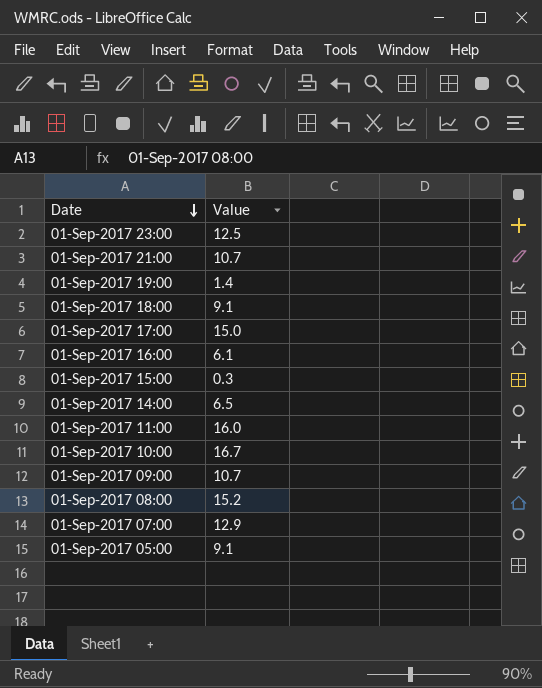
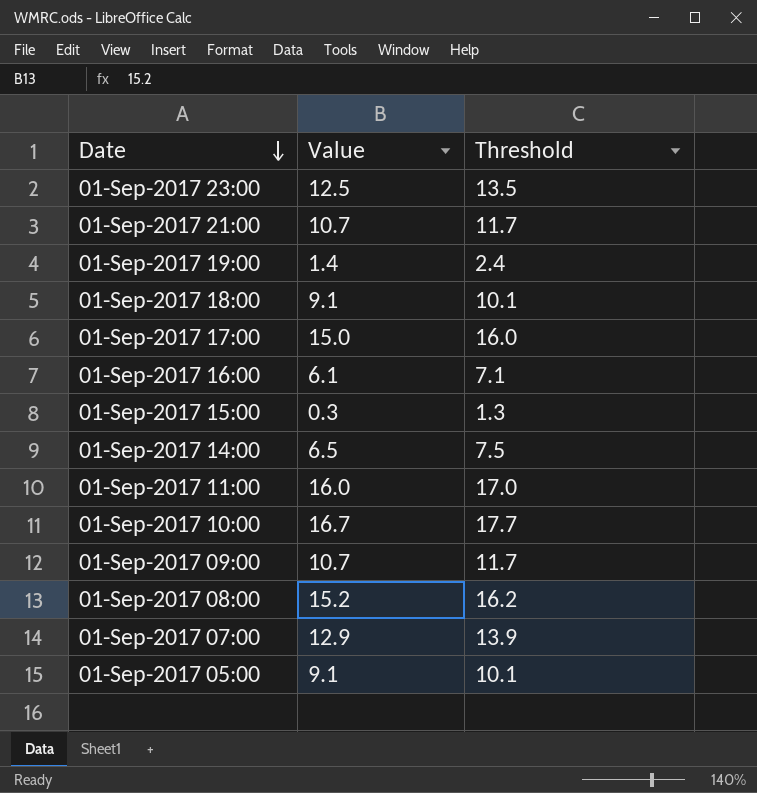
column Threshold | formula: none -> [Value] + 1

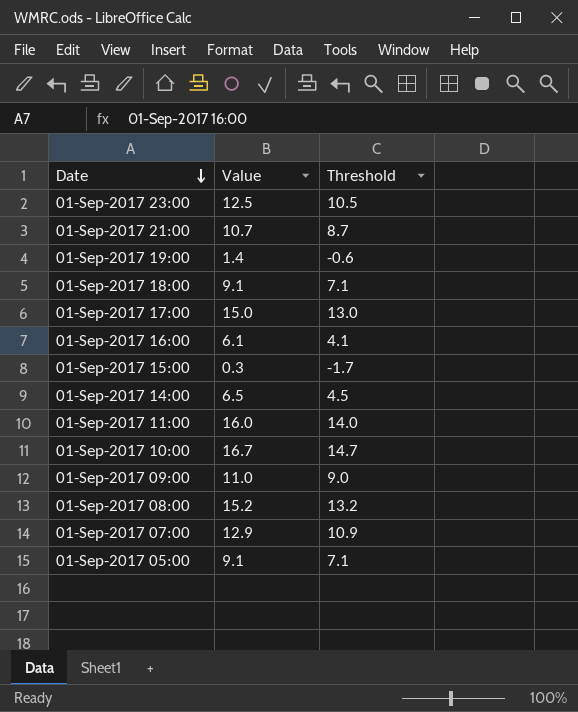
column Threshold | formula: [Value] + 1 -> [Value] - 2
01-Sep-2017 09:00 | Value: 10.7 -> 11.0

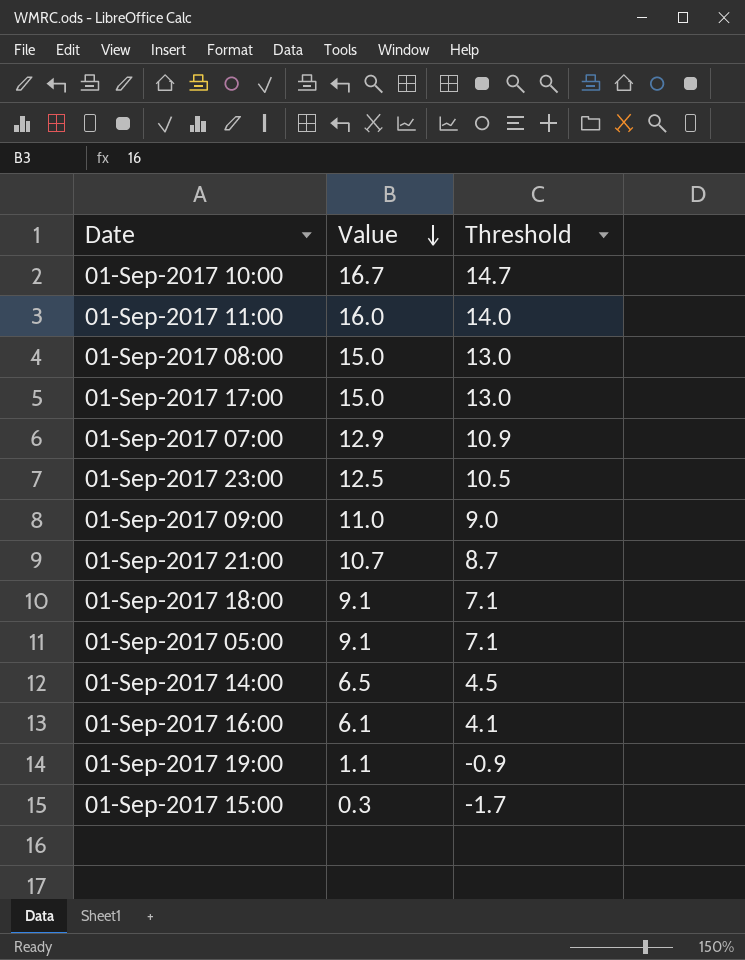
row order: Date descending -> Value descending
01-Sep-2017 08:00 | Value: 15.2 -> 15.0
01-Sep-2017 08:00 | Threshold: 13.2 -> 13.0
01-Sep-2017 19:00 | Value: 1.4 -> 1.1
01-Sep-2017 19:00 | Threshold: -0.6 -> -0.9

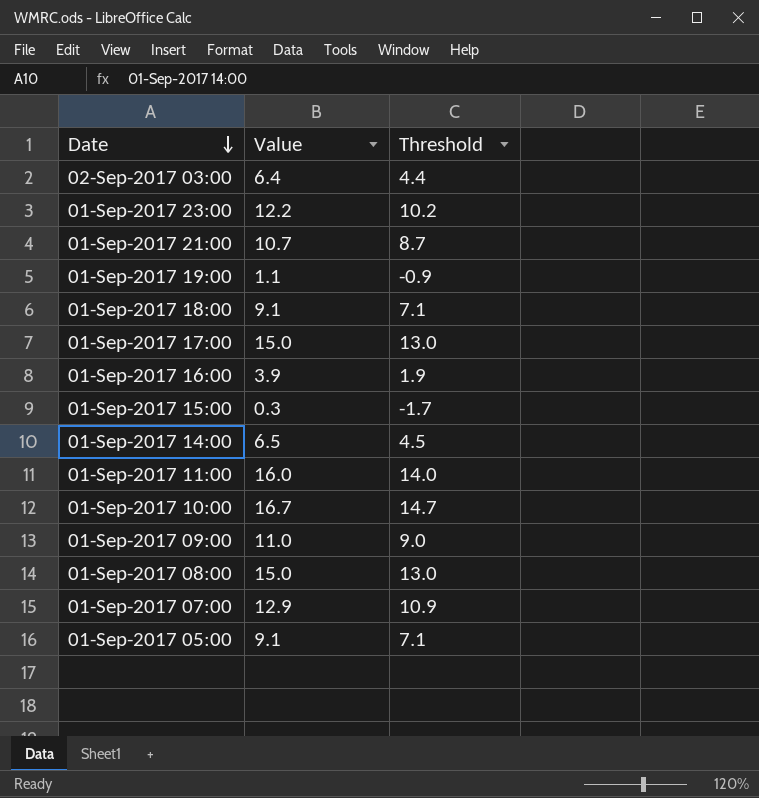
row order: Value descending -> Date descending
row 02-Sep-2017 03:00: none -> 6.4 | 4.4
01-Sep-2017 23:00 | Value: 12.5 -> 12.2
01-Sep-2017 23:00 | Threshold: 10.5 -> 10.2
01-Sep-2017 16:00 | Value: 6.1 -> 3.9
01-Sep-2017 16:00 | Threshold: 4.1 -> 1.9

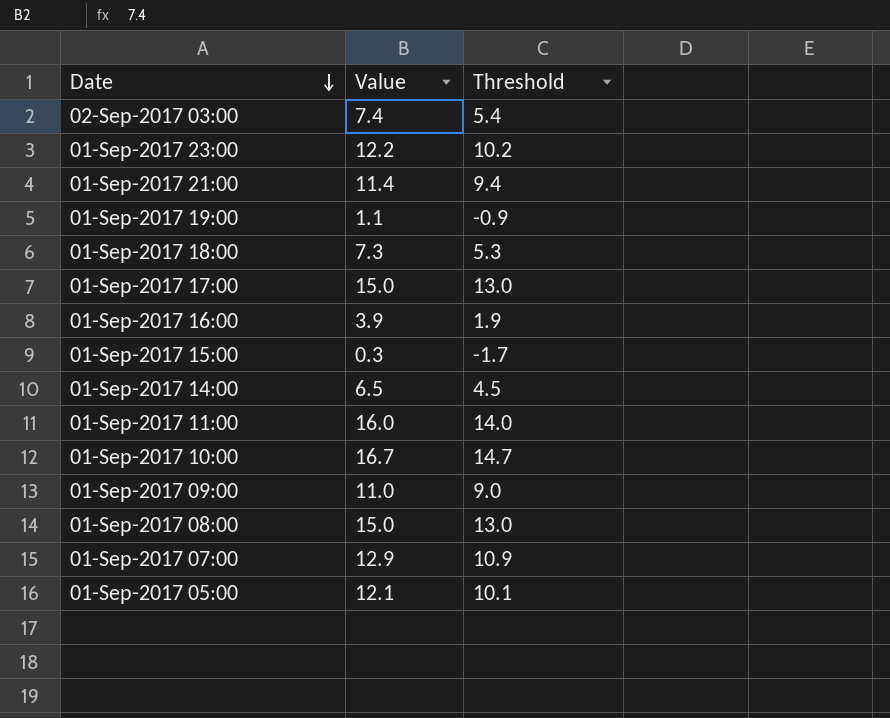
02-Sep-2017 03:00 | Value: 6.4 -> 7.4
02-Sep-2017 03:00 | Threshold: 4.4 -> 5.4
01-Sep-2017 21:00 | Value: 10.7 -> 11.4
01-Sep-2017 21:00 | Threshold: 8.7 -> 9.4
01-Sep-2017 18:00 | Value: 9.1 -> 7.3
01-Sep-2017 18:00 | Threshold: 7.1 -> 5.3
01-Sep-2017 05:00 | Value: 9.1 -> 12.1
01-Sep-2017 05:00 | Threshold: 7.1 -> 10.1

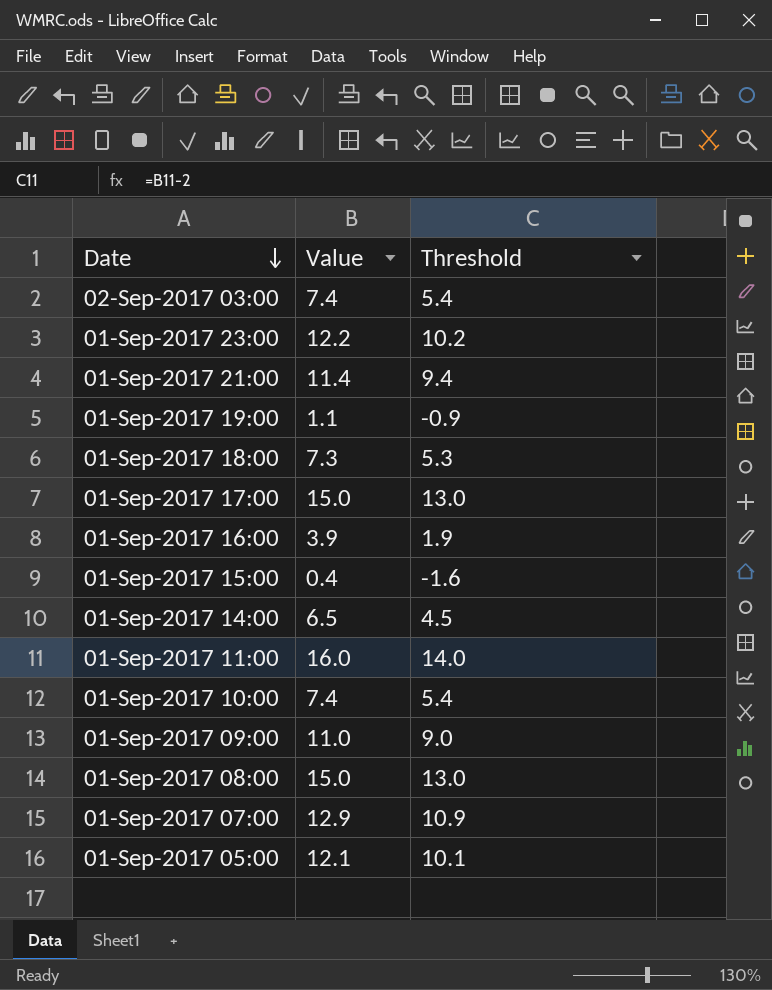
01-Sep-2017 15:00 | Value: 0.3 -> 0.4
01-Sep-2017 15:00 | Threshold: -1.7 -> -1.6
01-Sep-2017 10:00 | Value: 16.7 -> 7.4
01-Sep-2017 10:00 | Threshold: 14.7 -> 5.4

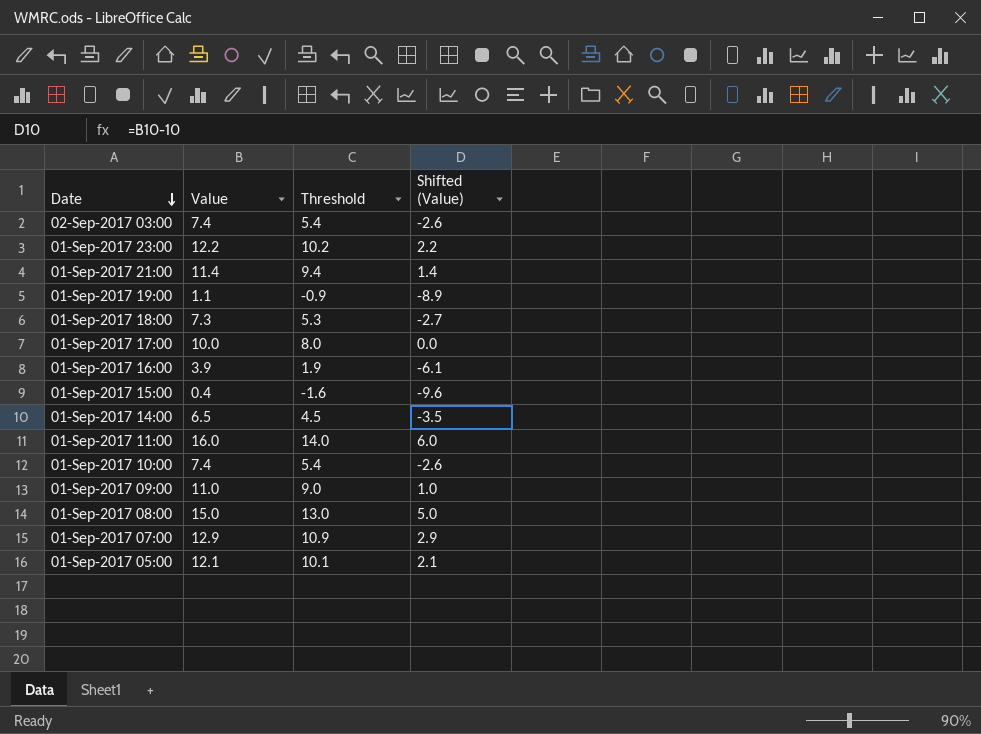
column Shifted (Value) | formula: none -> [Value] - 10
01-Sep-2017 17:00 | Value: 15.0 -> 10.0
01-Sep-2017 17:00 | Threshold: 13.0 -> 8.0

